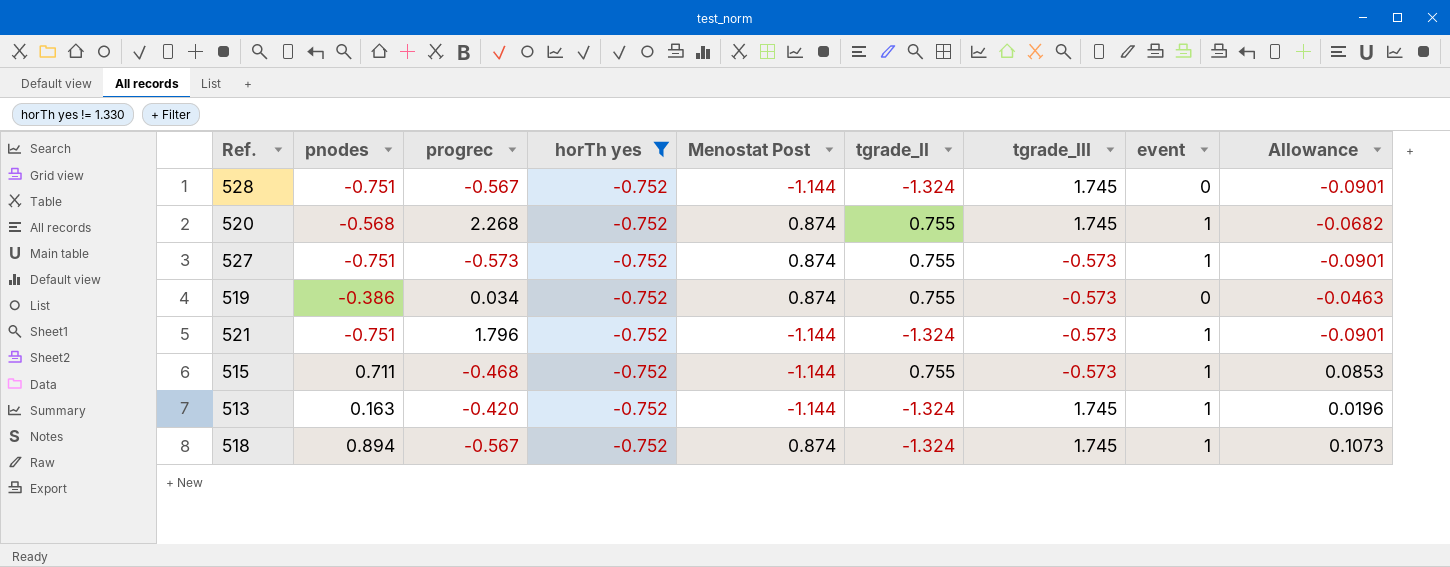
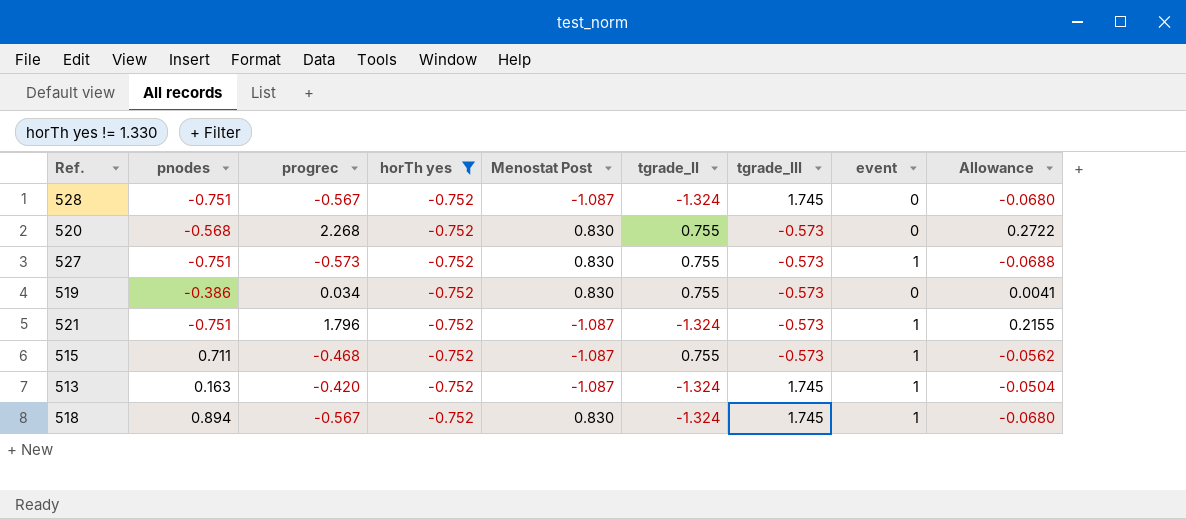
column Allowance | formula: [pnodes] * 0.12 -> [progrec] * 0.12
528 | Menostat Post: -1.144 -> -1.087
520 | Menostat Post: 0.874 -> 0.830
520 | tgrade_III: 1.745 -> -0.573
520 | event: 1 -> 0
527 | Menostat Post: 0.874 -> 0.830
519 | Menostat Post: 0.874 -> 0.830
521 | Menostat Post: -1.144 -> -1.087
515 | Menostat Post: -1.144 -> -1.087
513 | Menostat Post: -1.144 -> -1.087
518 | Menostat Post: 0.874 -> 0.830

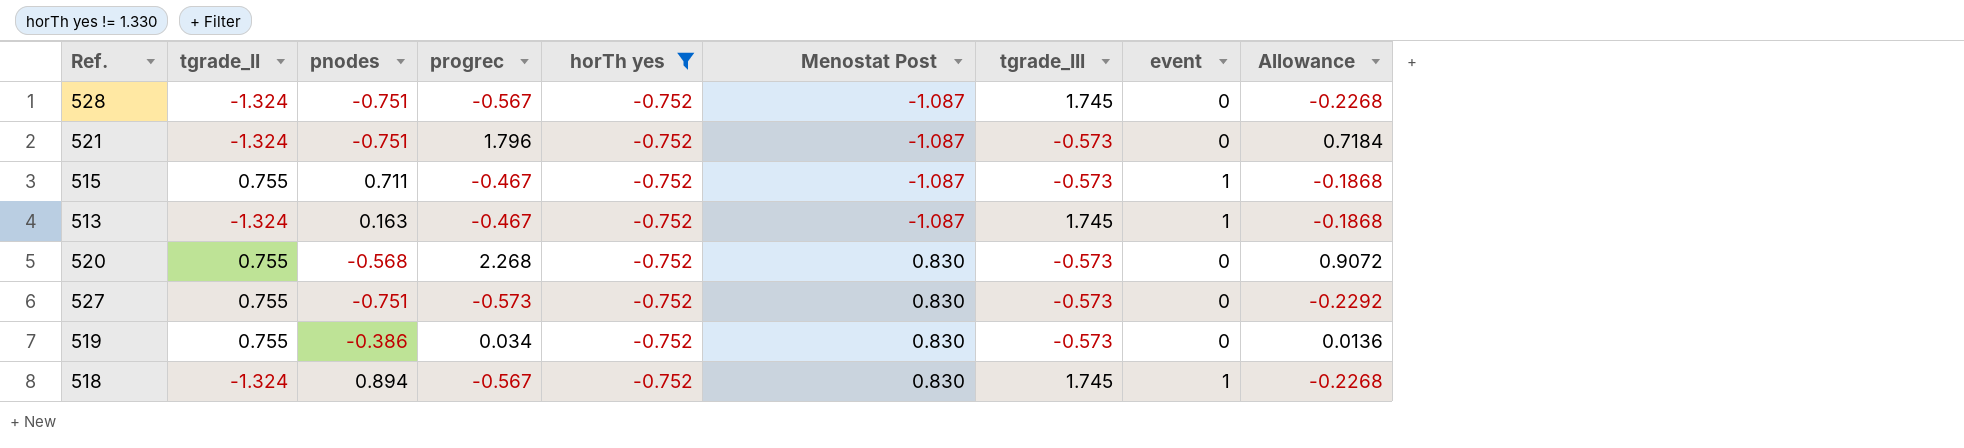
row order: none -> Menostat Post ascending
column tgrade_II | position: 6 -> 2
column Allowance | formula: [progrec] * 0.12 -> [progrec] * 0.4
521 | event: 1 -> 0
515 | progrec: -0.468 -> -0.467
513 | progrec: -0.420 -> -0.467
527 | event: 1 -> 0

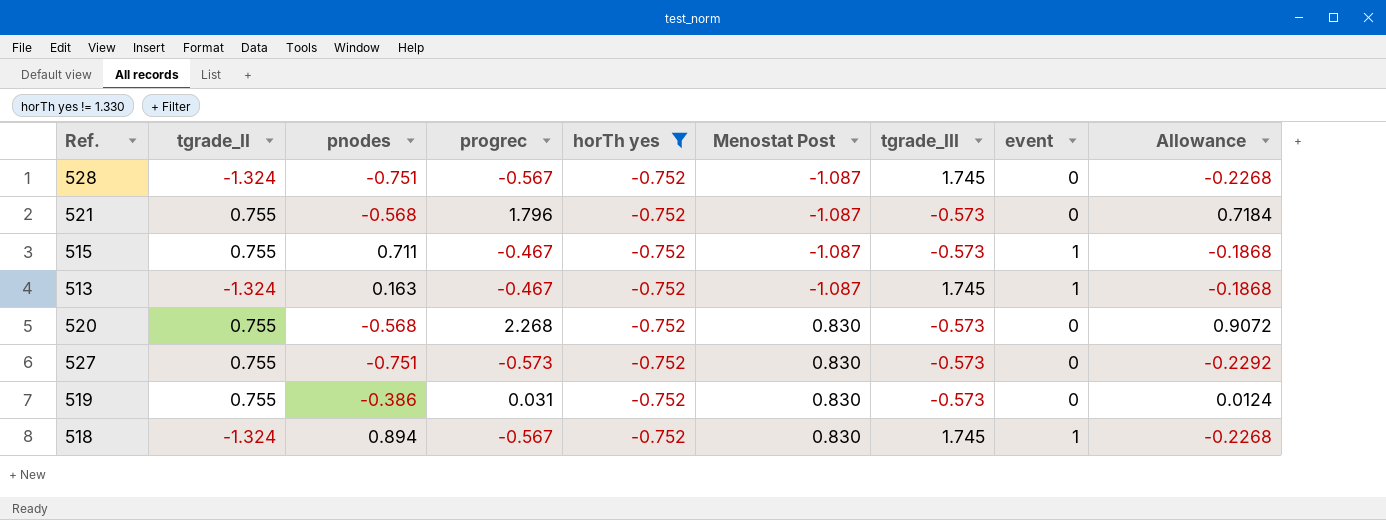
521 | tgrade_II: -1.324 -> 0.755
521 | pnodes: -0.751 -> -0.568
519 | progrec: 0.034 -> 0.031
519 | Allowance: 0.0136 -> 0.0124

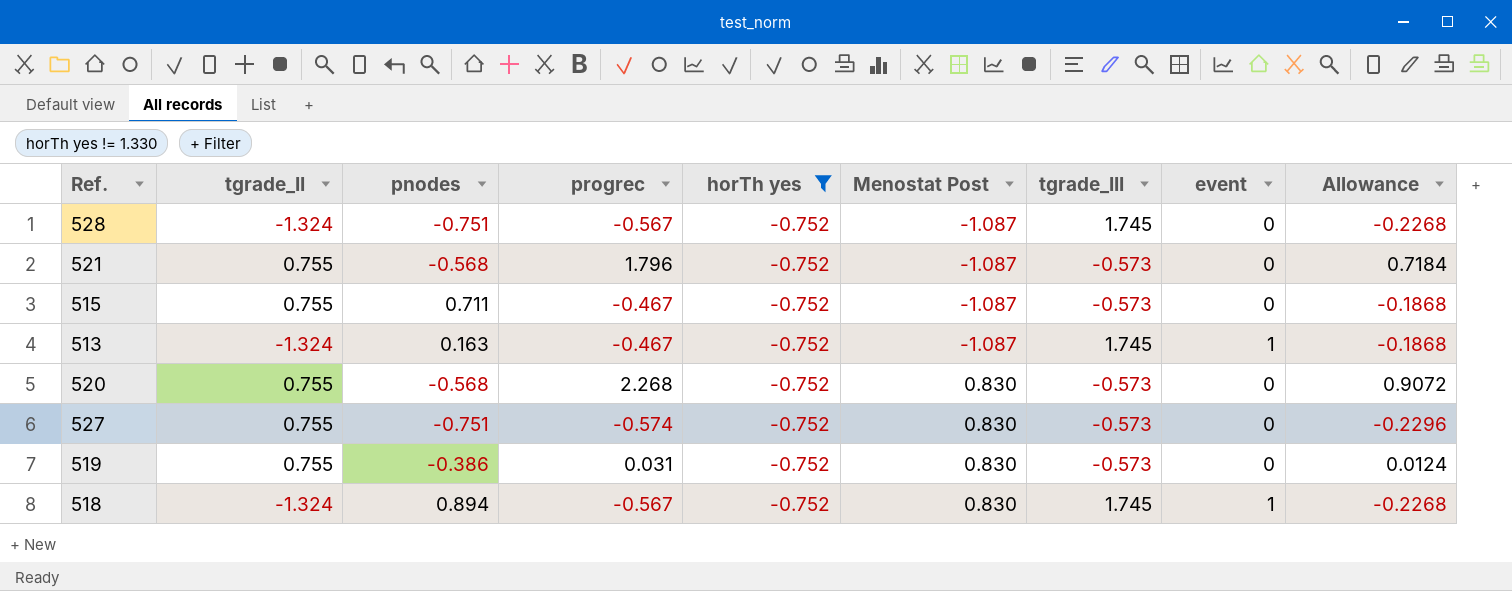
515 | event: 1 -> 0
527 | progrec: -0.573 -> -0.574
527 | Allowance: -0.2292 -> -0.2296

